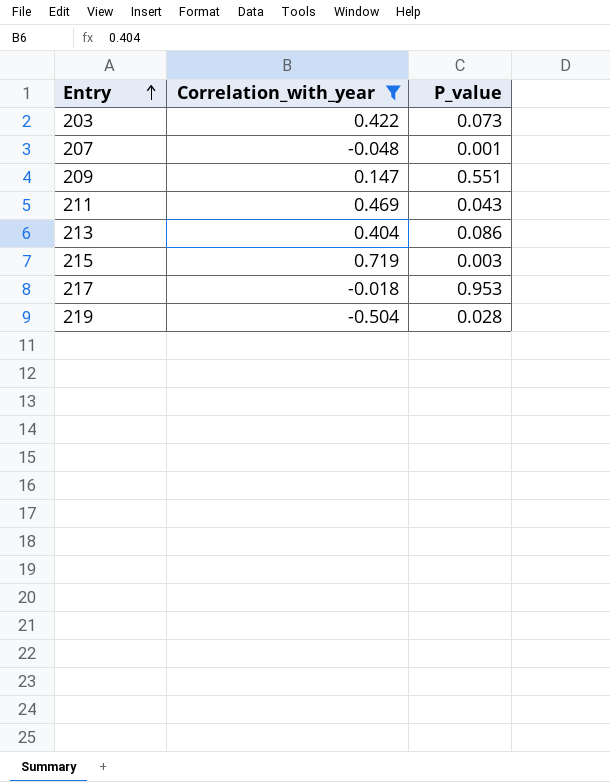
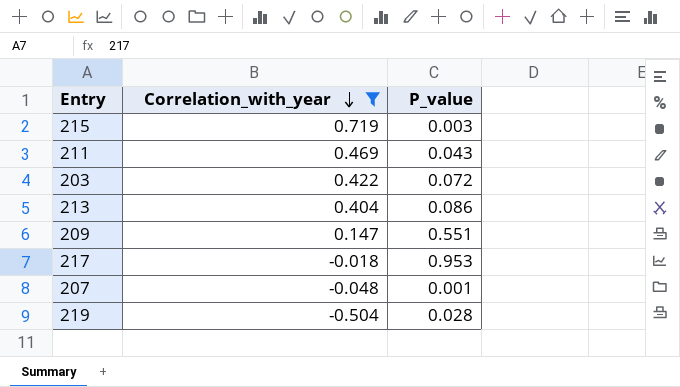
row order: Entry ascending -> Correlation_with_year descending
203 | P_value: 0.073 -> 0.072

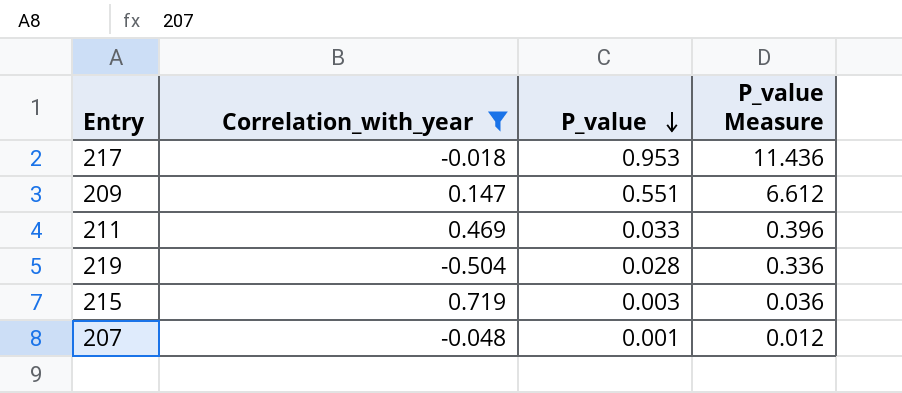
row order: Correlation_with_year descending -> P_value descending
column P_value Measure | formula: none -> [P_value] * 12
row 203: 0.422 | 0.072 -> none
row 213: 0.404 | 0.086 -> none
211 | P_value: 0.043 -> 0.033

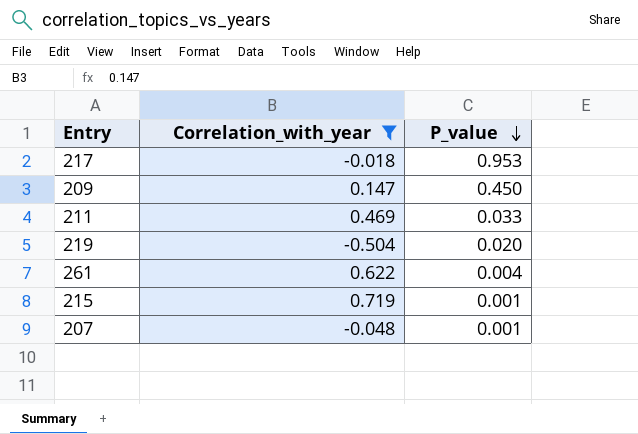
column P_value Measure | formula: [P_value] * 12 -> none
209 | P_value: 0.551 -> 0.450
219 | P_value: 0.028 -> 0.020
row 261: none -> 0.622 | 0.004
215 | P_value: 0.003 -> 0.001

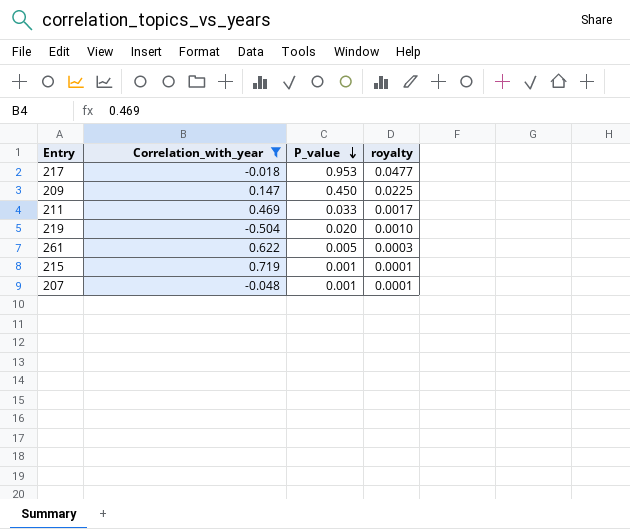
column royalty | formula: none -> [P_value] * 0.05
261 | P_value: 0.004 -> 0.005

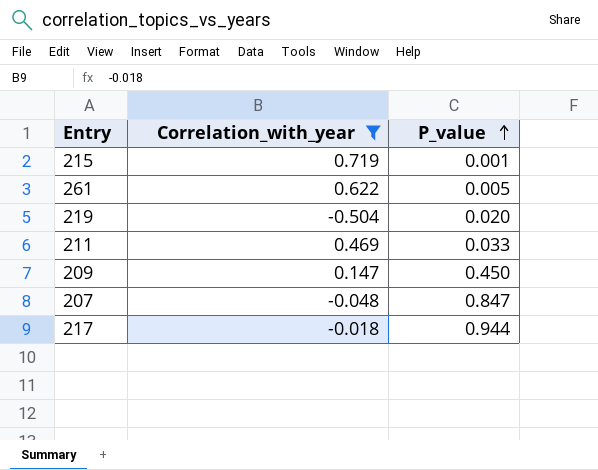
row order: P_value descending -> P_value ascending
column royalty | formula: [P_value] * 0.05 -> none
207 | P_value: 0.001 -> 0.847
217 | P_value: 0.953 -> 0.944

